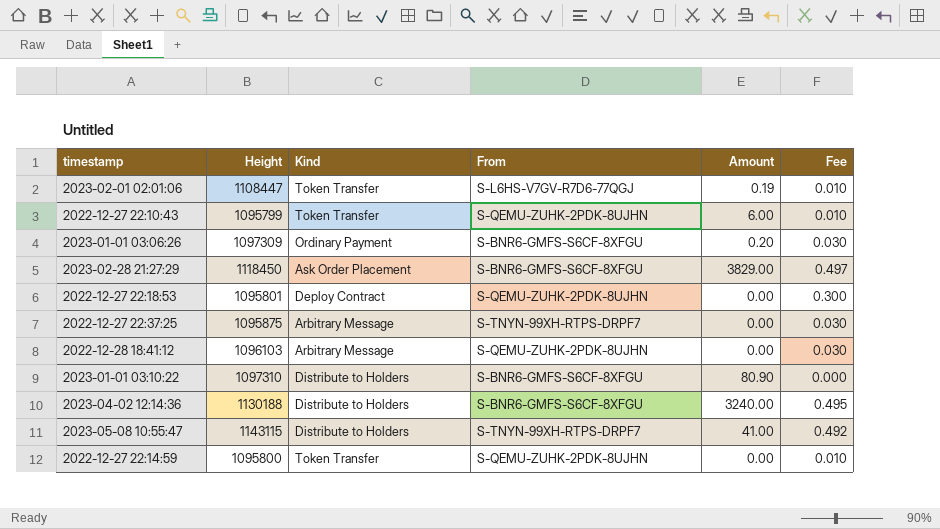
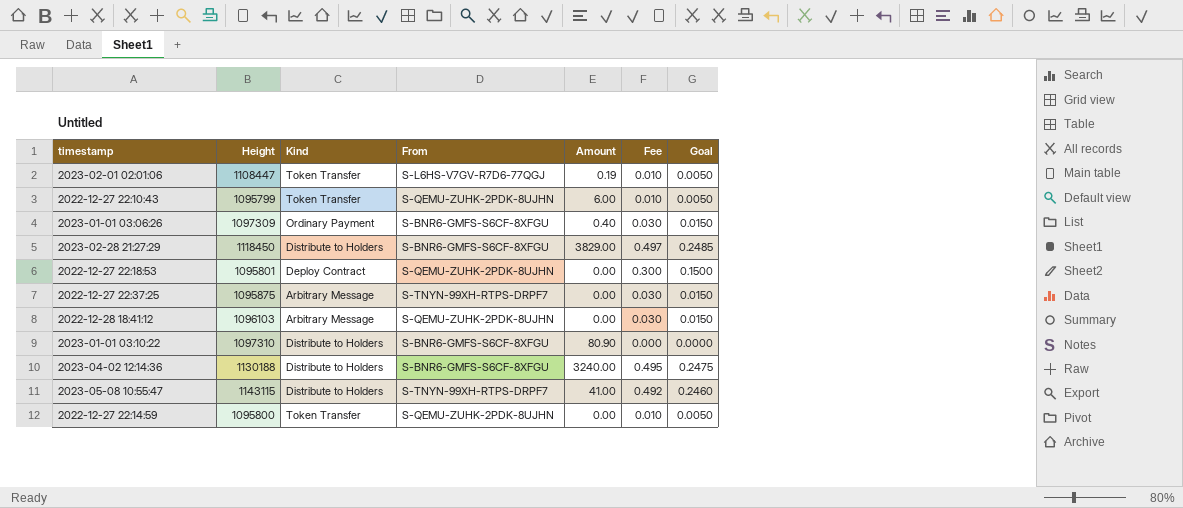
column Goal | formula: none -> [Fee] * 0.5
2023-01-01 03:06:26 | Amount: 0.20 -> 0.40
2023-02-28 21:27:29 | Kind: Ask Order Placement -> Distribute to Holders

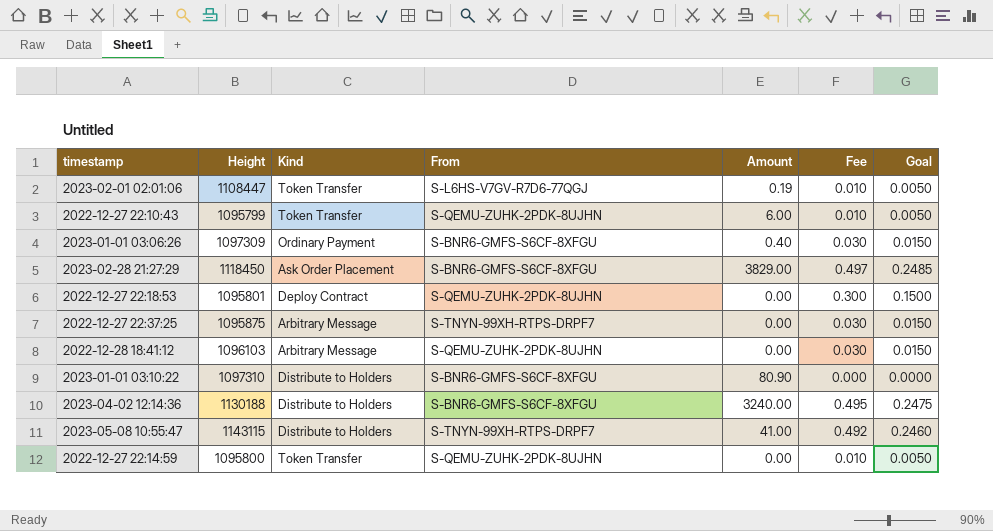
2023-02-28 21:27:29 | Kind: Distribute to Holders -> Ask Order Placement

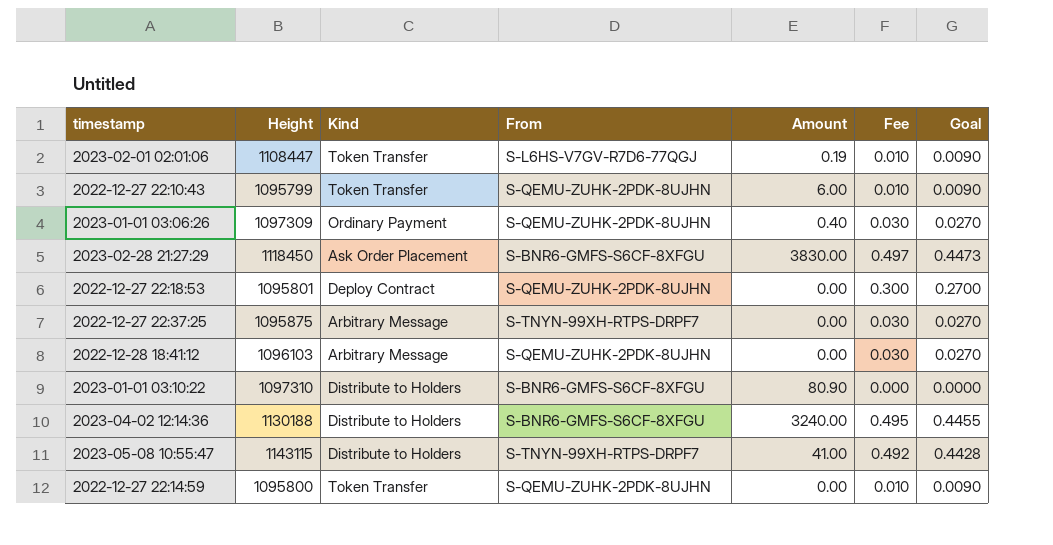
column Goal | formula: [Fee] * 0.5 -> [Fee] * 0.9
2023-01-01 03:06:26 | From: S-BNR6-GMFS-S6CF-8XFGU -> S-QEMU-ZUHK-2PDK-8UJHN
2023-02-28 21:27:29 | Amount: 3829.00 -> 3830.00

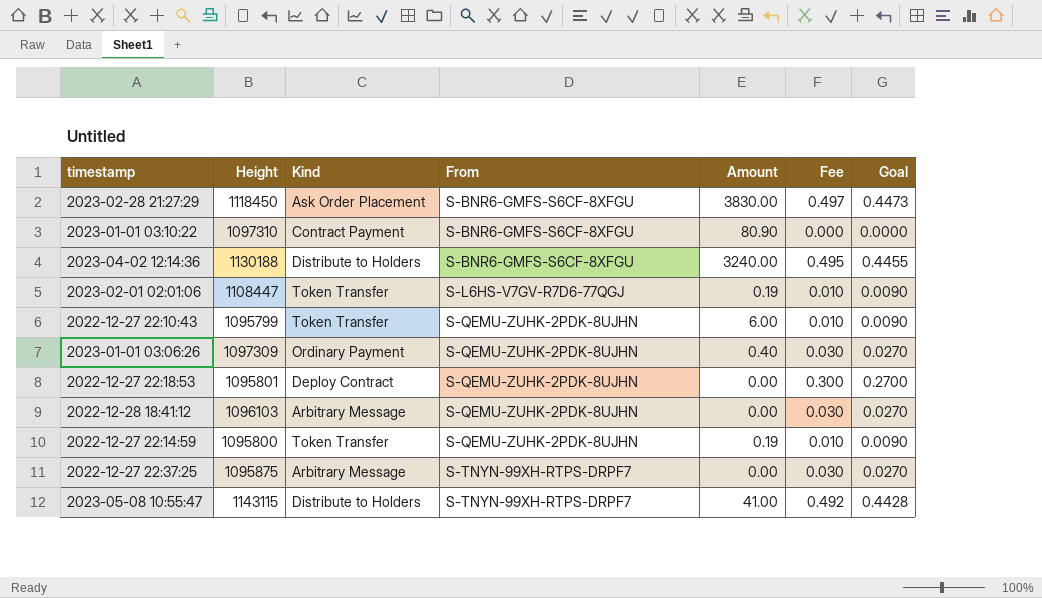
row order: none -> From ascending
2023-01-01 03:10:22 | Kind: Distribute to Holders -> Contract Payment
2022-12-27 22:14:59 | Amount: 0.00 -> 0.19

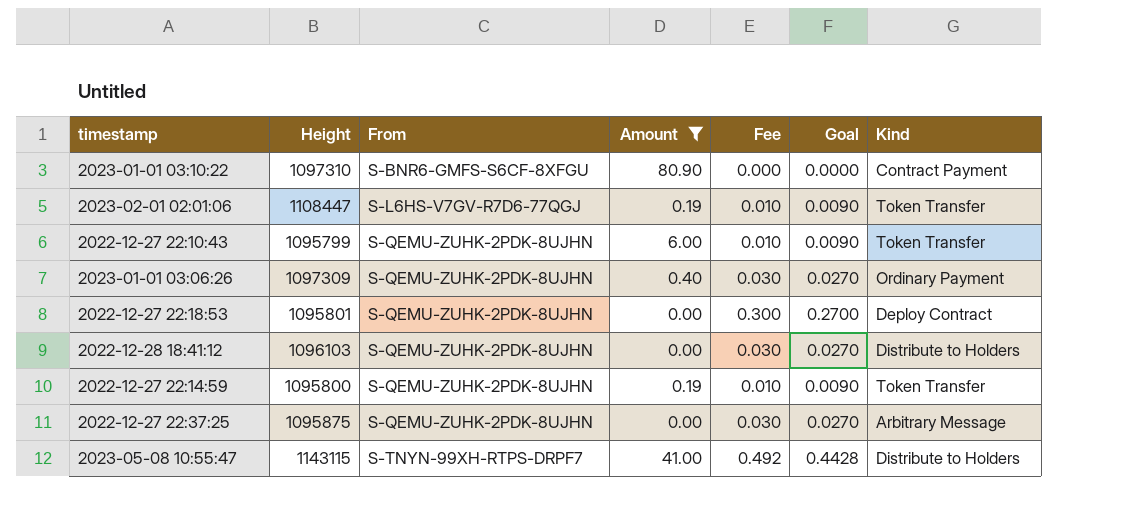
filter: none -> Amount <= 80.90
column Kind | position: 3 -> 7
2022-12-28 18:41:12 | Kind: Arbitrary Message -> Distribute to Holders
2022-12-27 22:37:25 | From: S-TNYN-99XH-RTPS-DRPF7 -> S-QEMU-ZUHK-2PDK-8UJHN

